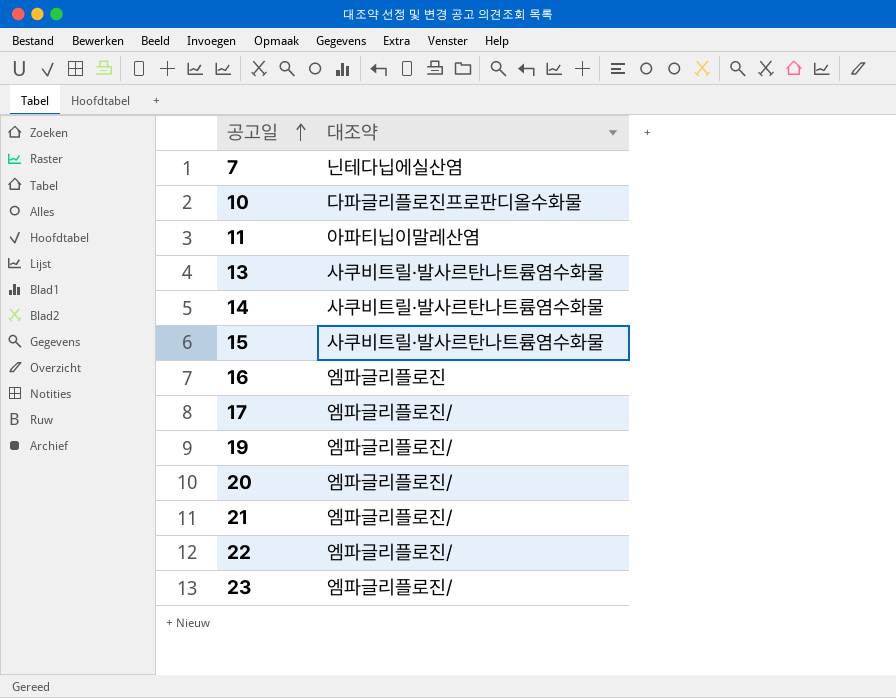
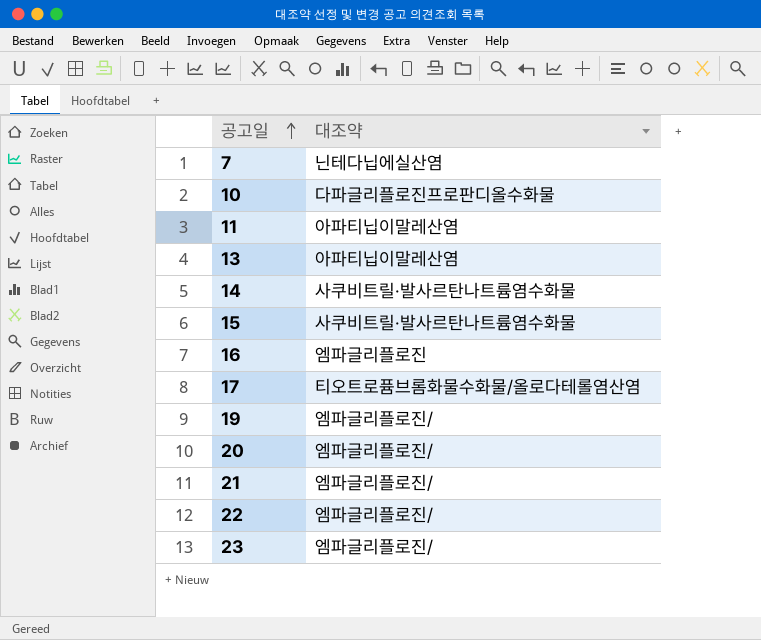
13 | 대조약: 사쿠비트릴·발사르탄나트륨염수화물 -> 아파티닙이말레산염
17 | 대조약: 엠파글리플로진/ -> 티오트로퓸브롬화물수화물/올로다테롤염산염

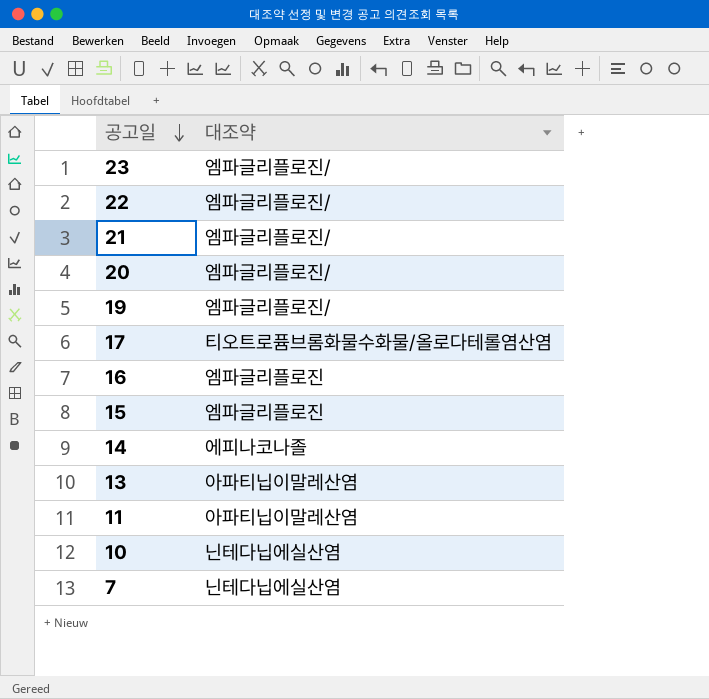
row order: 공고일 ascending -> 공고일 descending
15 | 대조약: 사쿠비트릴·발사르탄나트륨염수화물 -> 엠파글리플로진
14 | 대조약: 사쿠비트릴·발사르탄나트륨염수화물 -> 에피나코나졸
10 | 대조약: 다파글리플로진프로판디올수화물 -> 닌테다닙에실산염

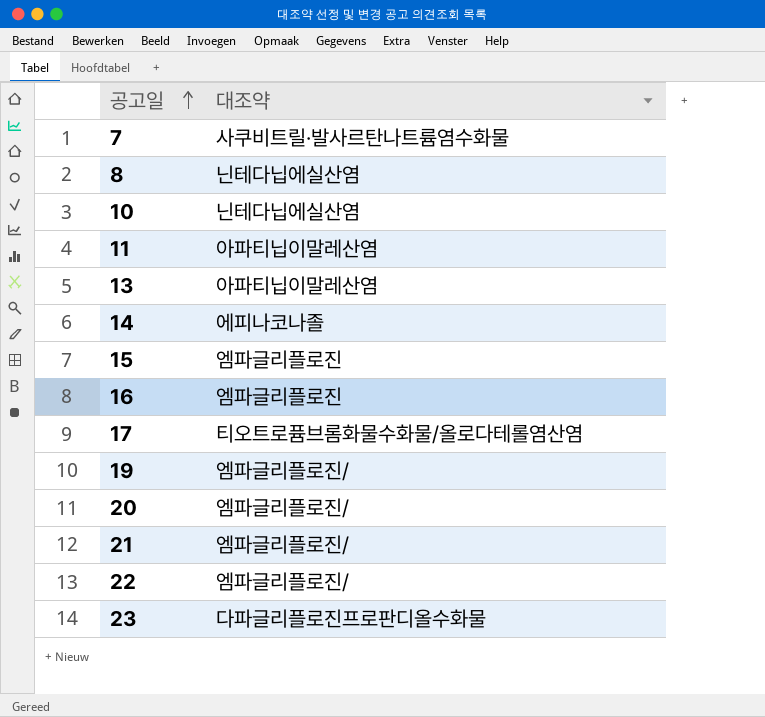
row order: 공고일 descending -> 공고일 ascending
7 | 대조약: 닌테다닙에실산염 -> 사쿠비트릴·발사르탄나트륨염수화물
row 8: none -> 닌테다닙에실산염
23 | 대조약: 엠파글리플로진/ -> 다파글리플로진프로판디올수화물

